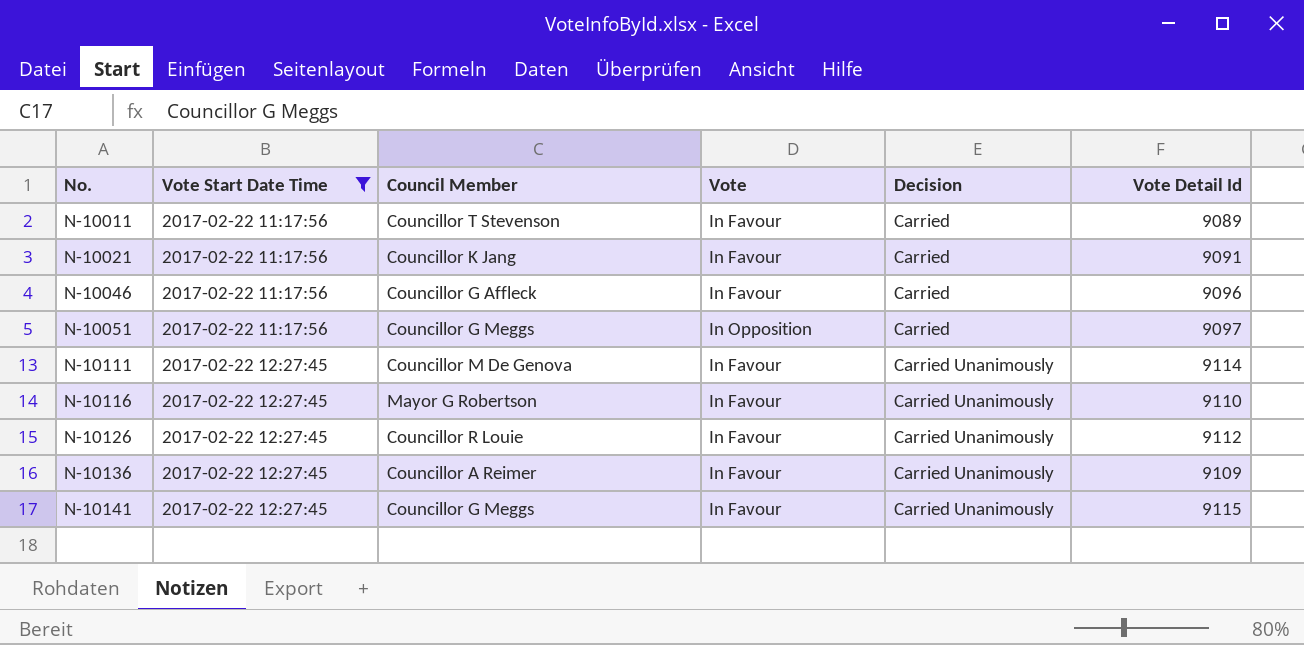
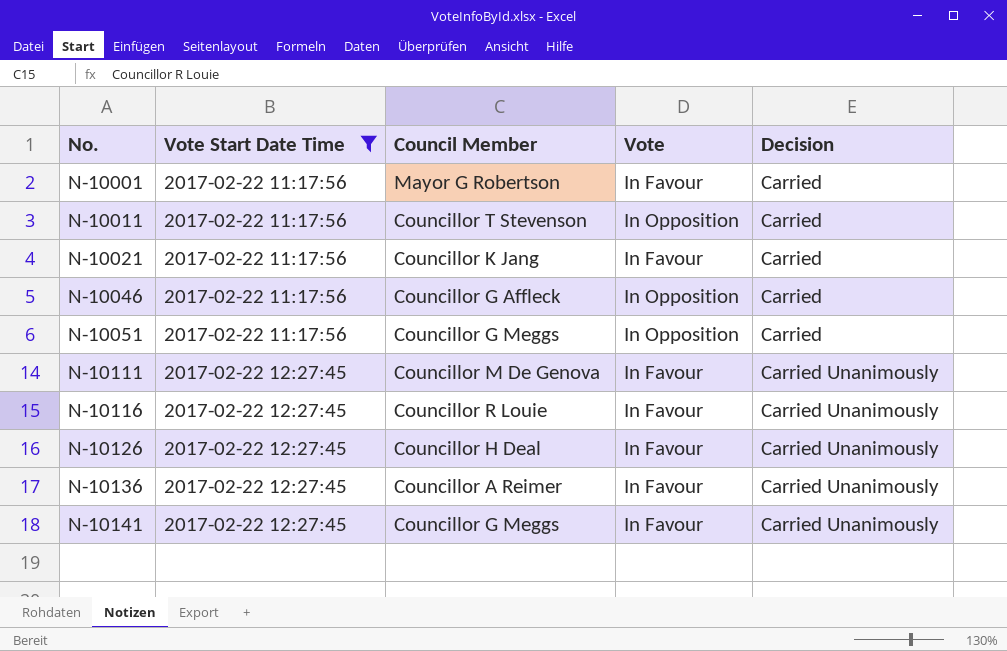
column Vote Detail Id | position: 6 -> none
row N-10001: none -> 2017-02-22 11:17:56 | Mayor G Robertson | In Favour | Carried
N-10011 | Vote: In Favour -> In Opposition
N-10046 | Vote: In Favour -> In Opposition
N-10116 | Council Member: Mayor G Robertson -> Councillor R Louie
N-10126 | Council Member: Councillor R Louie -> Councillor H Deal

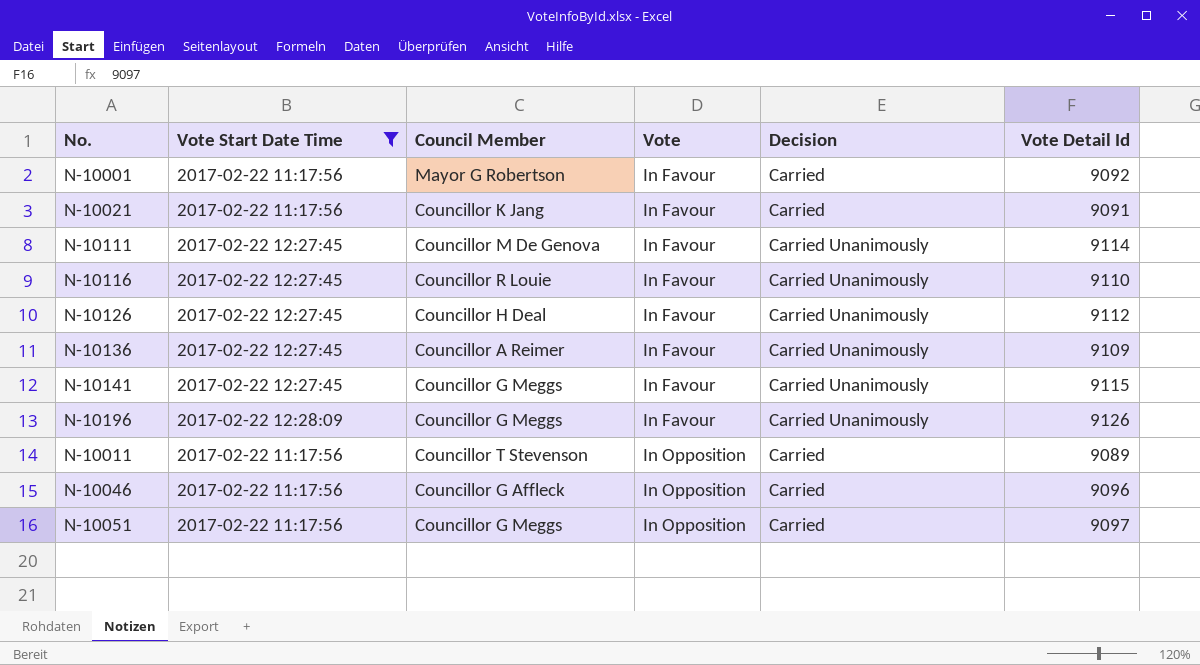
row order: No. ascending -> Vote ascending
column Vote Detail Id | position: none -> 6
row N-10196: none -> 2017-02-22 12:28:09 | Councillor G Meggs | In Favour | Carried Unanimously | 9126

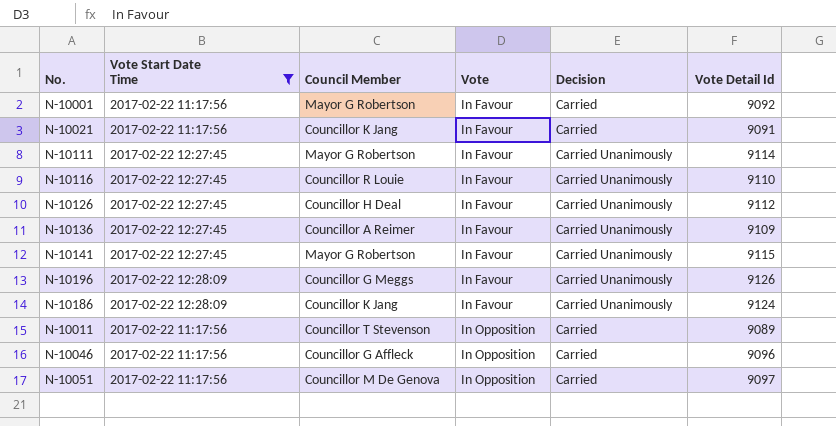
N-10111 | Council Member: Councillor M De Genova -> Mayor G Robertson
N-10141 | Council Member: Councillor G Meggs -> Mayor G Robertson
row N-10186: none -> 2017-02-22 12:28:09 | Councillor K Jang | In Favour | Carried Unanimously | 9124
N-10051 | Council Member: Councillor G Meggs -> Councillor M De Genova

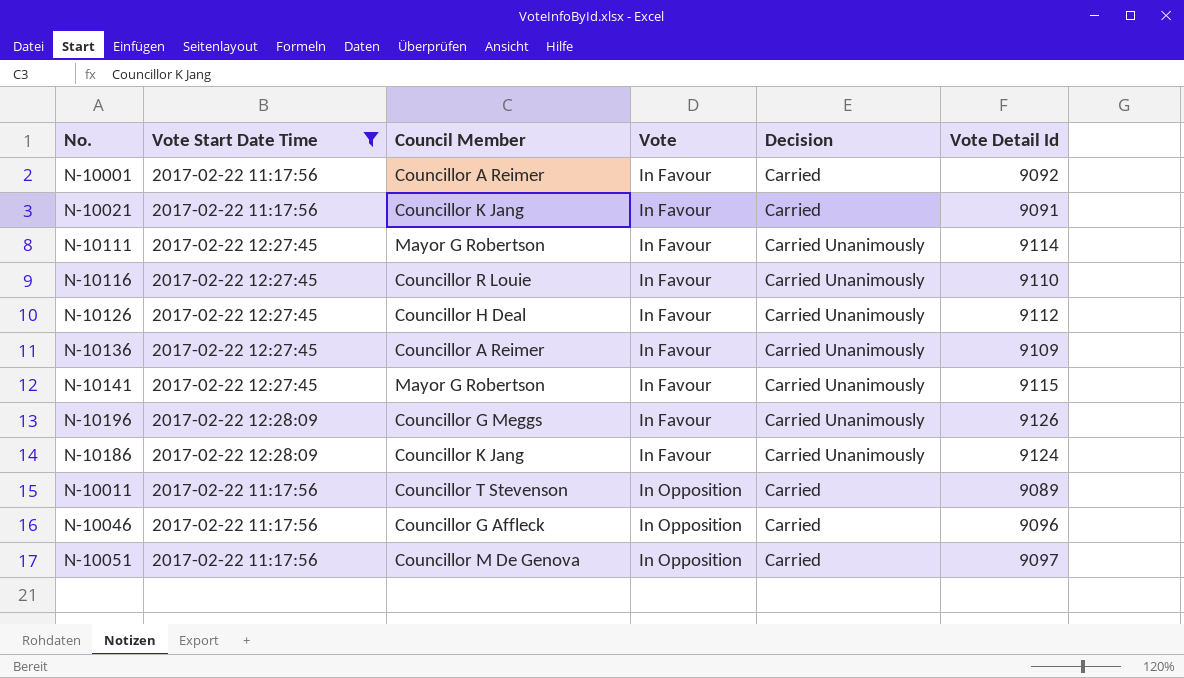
N-10001 | Council Member: Mayor G Robertson -> Councillor A Reimer

